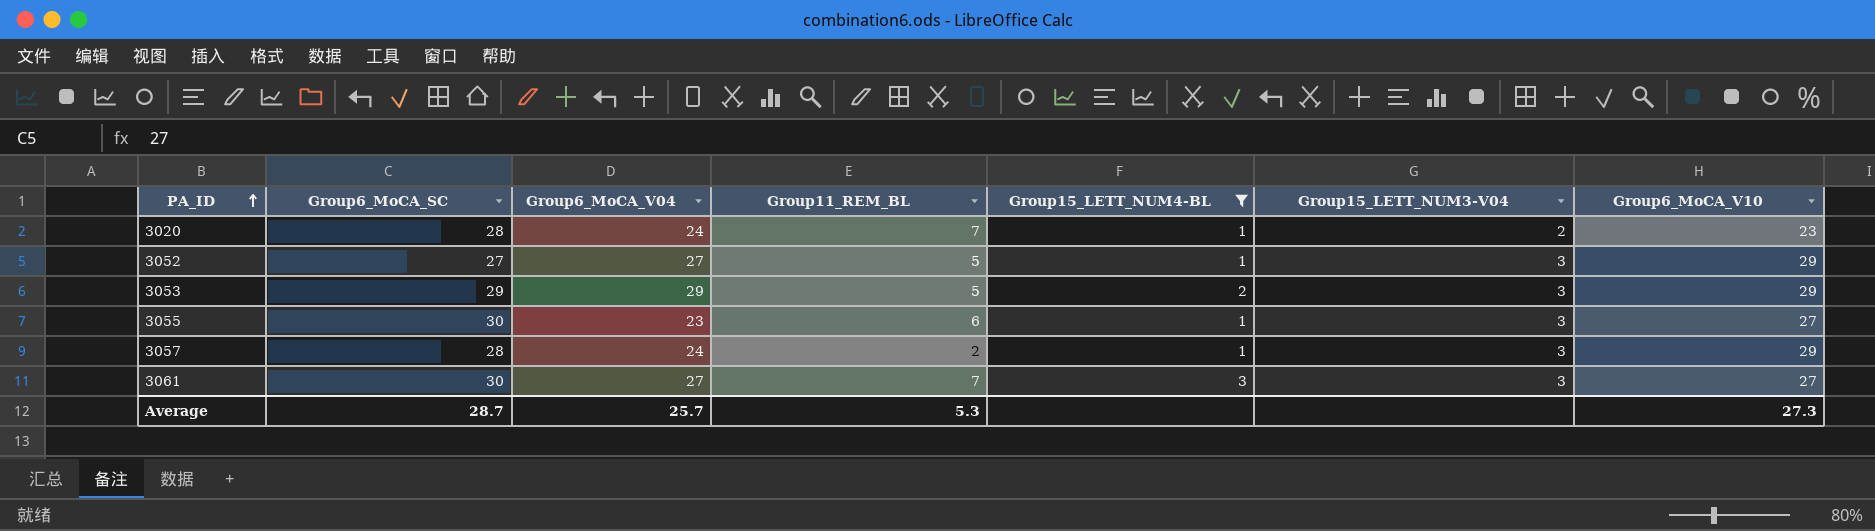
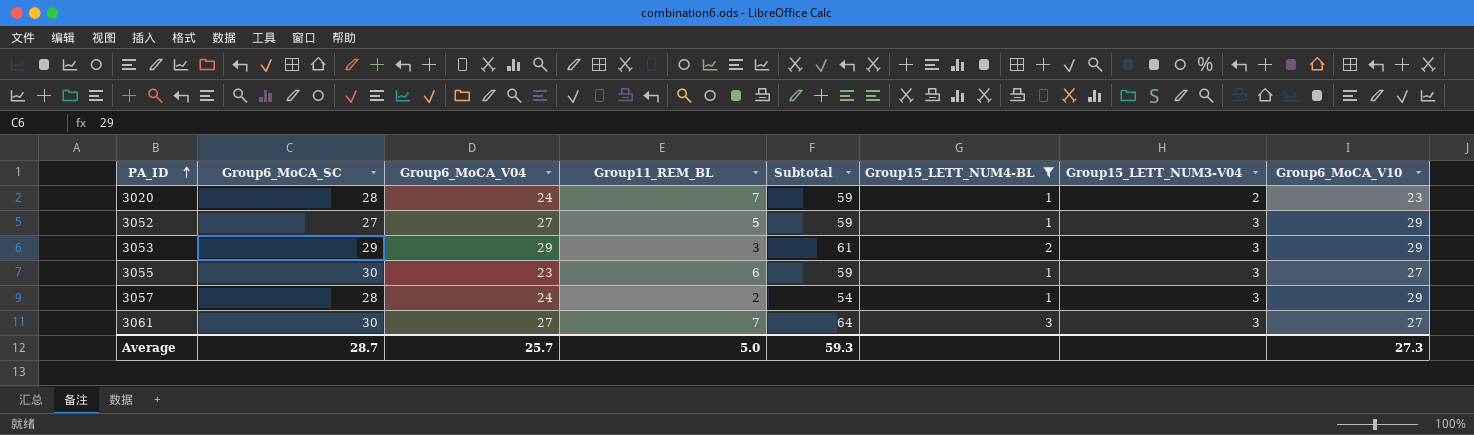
column Subtotal | formula: none -> [Group6_MoCA_SC] + [Group6_MoCA_V04] + [Group11_REM_BL]
3053 | Group11_REM_BL: 5 -> 3
Average | Group11_REM_BL: 5.3 -> 5.0

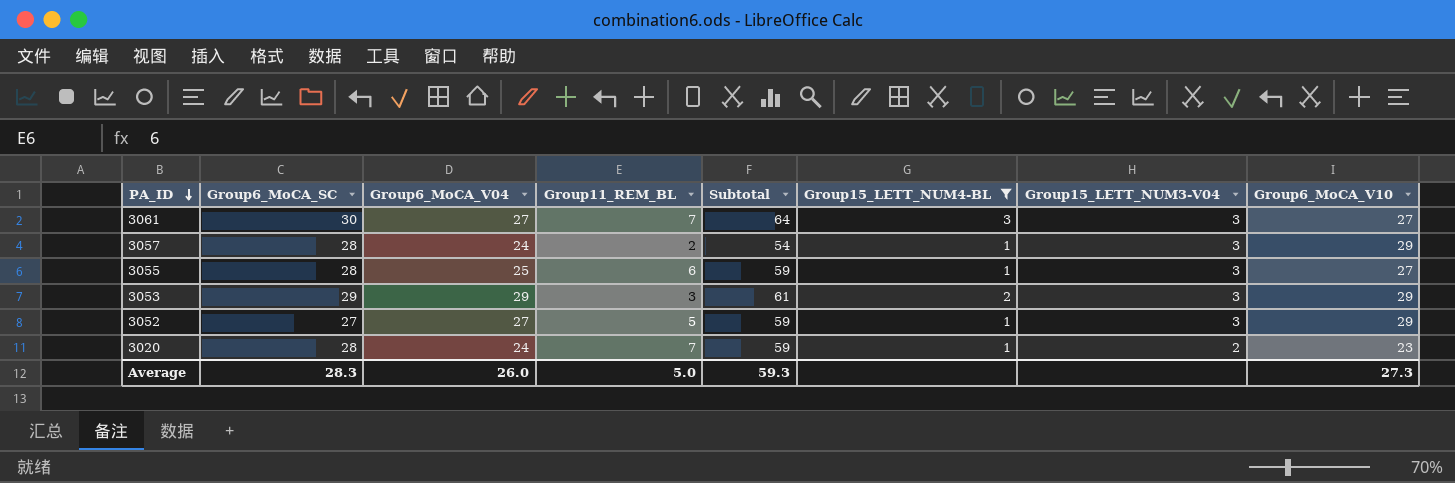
row order: PA_ID ascending -> PA_ID descending
3055 | Group6_MoCA_SC: 30 -> 28
3055 | Group6_MoCA_V04: 23 -> 25
Average | Group6_MoCA_SC: 28.7 -> 28.3
Average | Group6_MoCA_V04: 25.7 -> 26.0

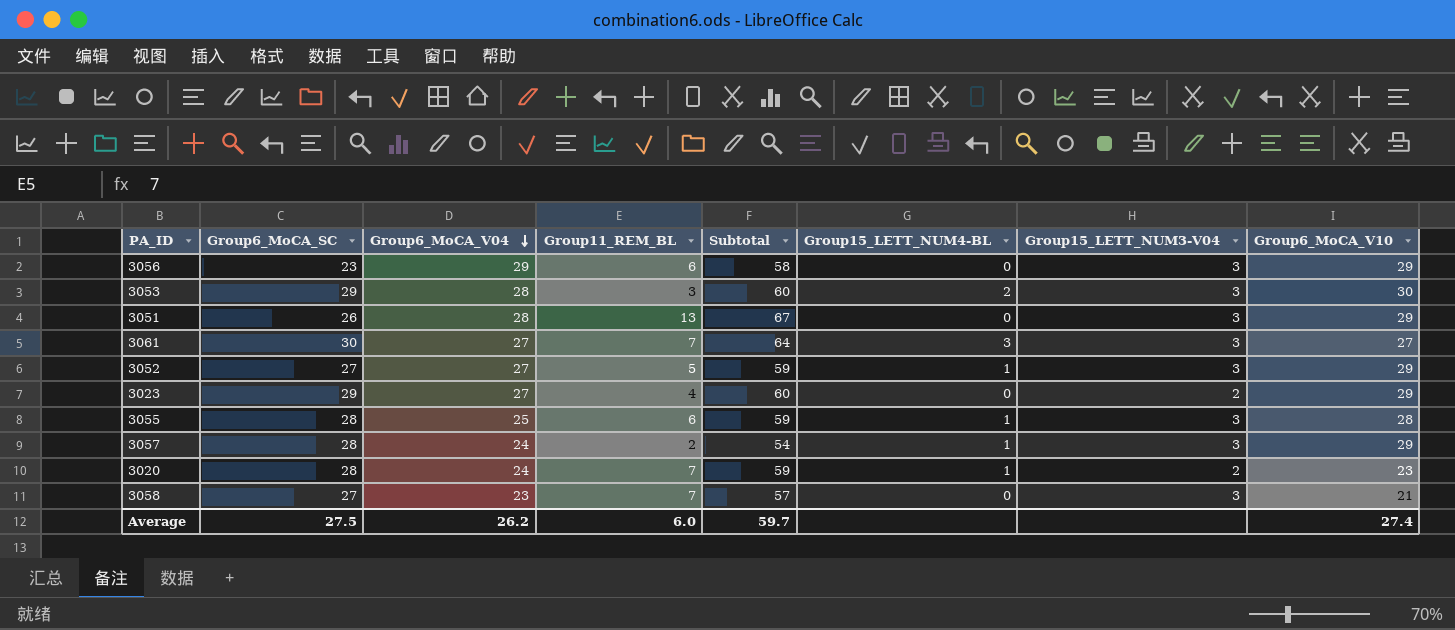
filter: Group15_LETT_NUM4-BL != 0 -> none
row order: PA_ID descending -> Group6_MoCA_V04 descending
3053 | Group6_MoCA_V04: 29 -> 28
3053 | Subtotal: 61 -> 60
3053 | Group6_MoCA_V10: 29 -> 30
3055 | Group6_MoCA_V10: 27 -> 28
Average | Group6_MoCA_SC: 28.3 -> 27.5
Average | Group6_MoCA_V04: 26.0 -> 26.2
Average | Group11_REM_BL: 5.0 -> 6.0
Average | Subtotal: 59.3 -> 59.7
Average | Group6_MoCA_V10: 27.3 -> 27.4

